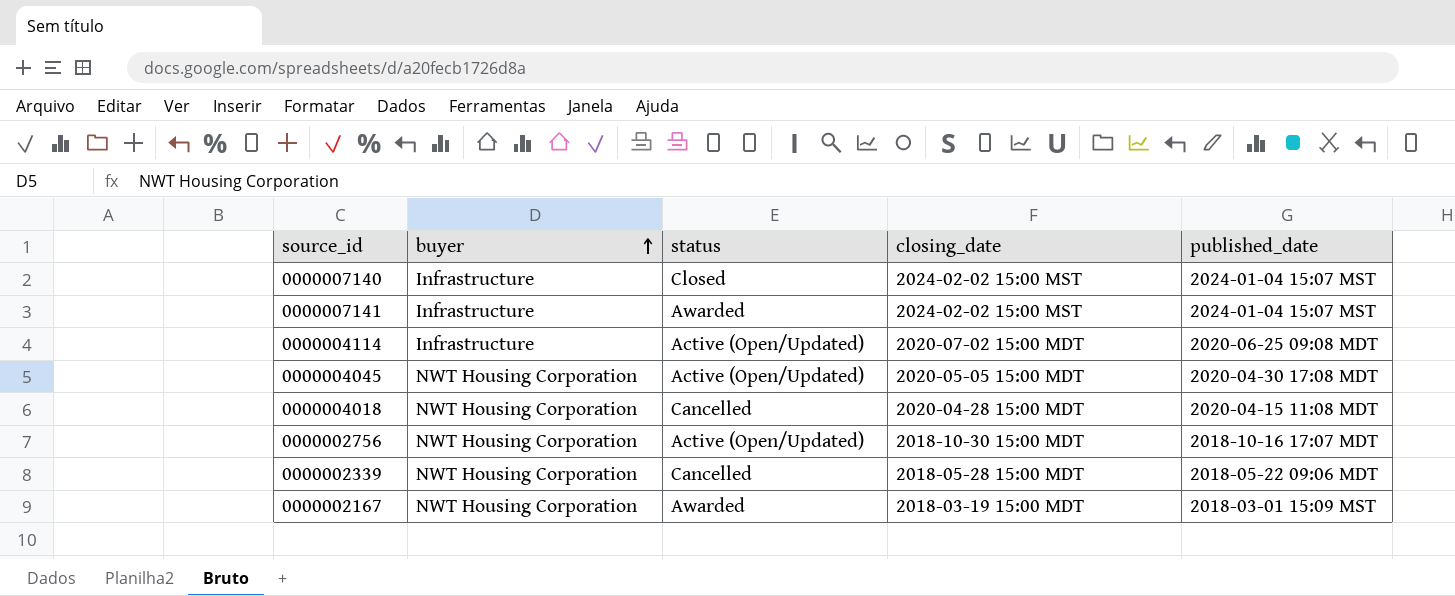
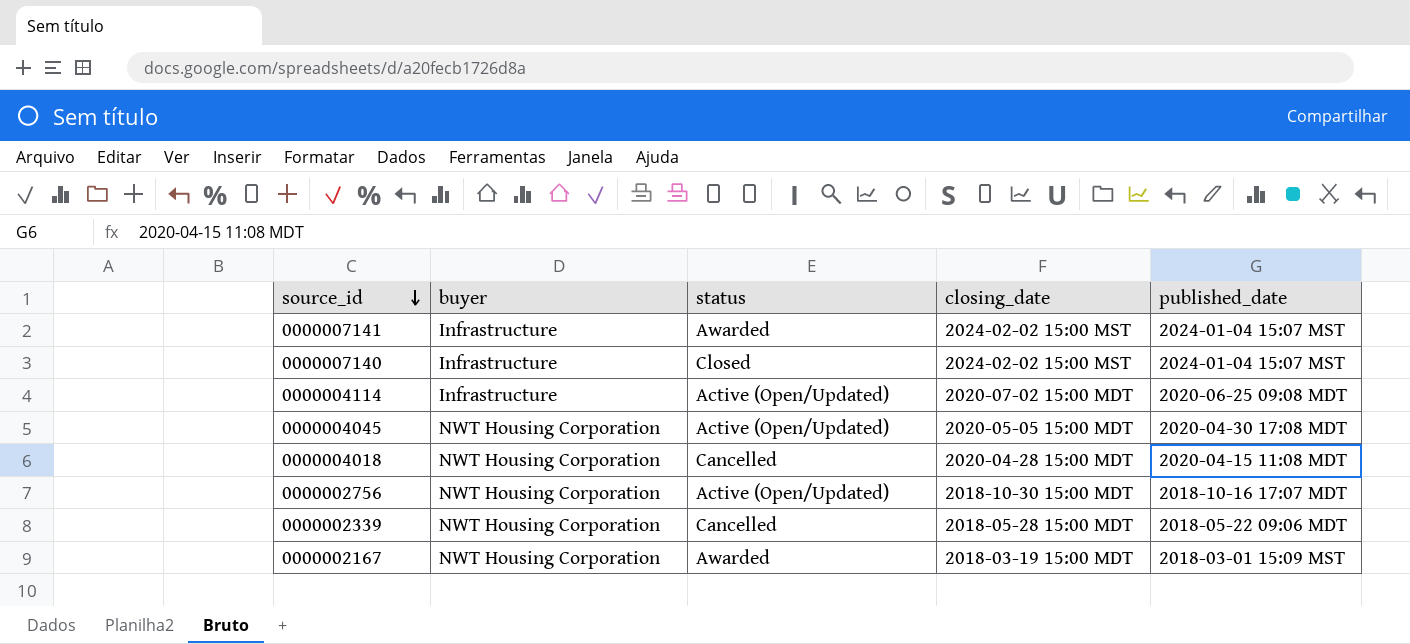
row order: buyer ascending -> source_id descending

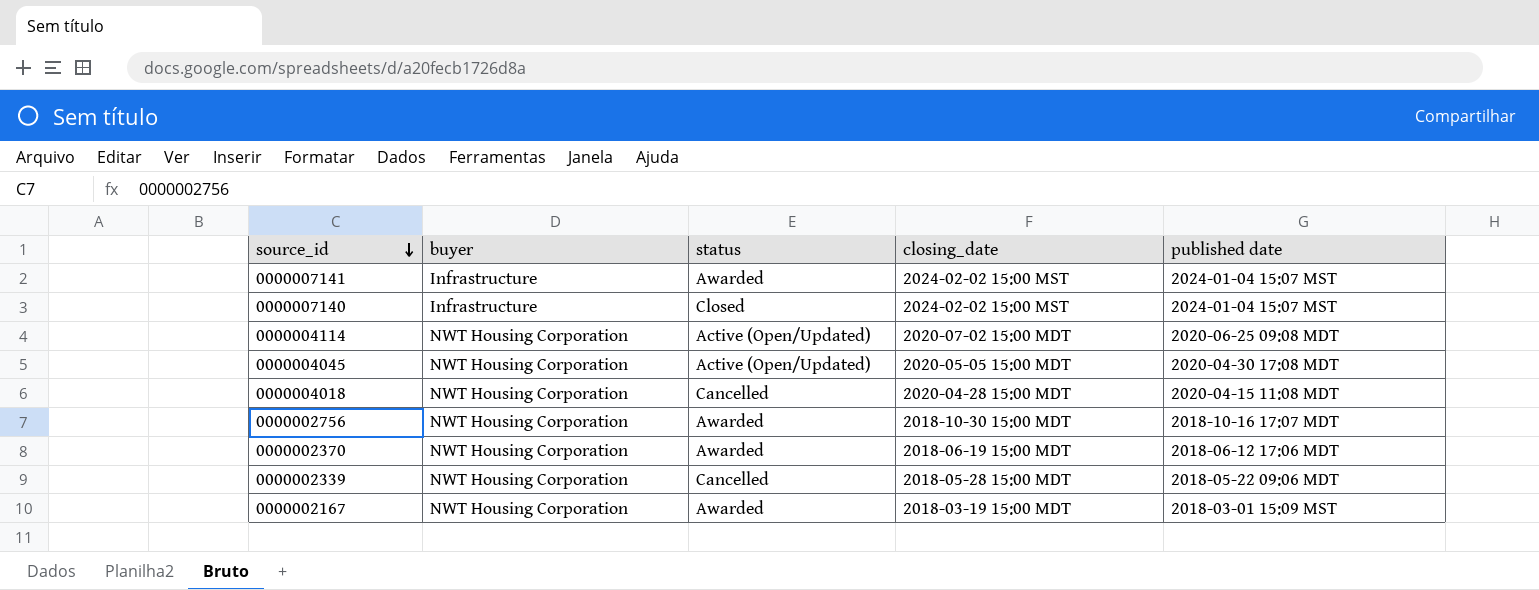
column name: published_date -> published date
0000004114 | buyer: Infrastructure -> NWT Housing Corporation
0000002756 | status: Active (Open/Updated) -> Awarded
row 0000002370: none -> NWT Housing Corporation | Awarded | 2018-06-19 15:00 MDT | 2018-06-12 17:06 MDT

